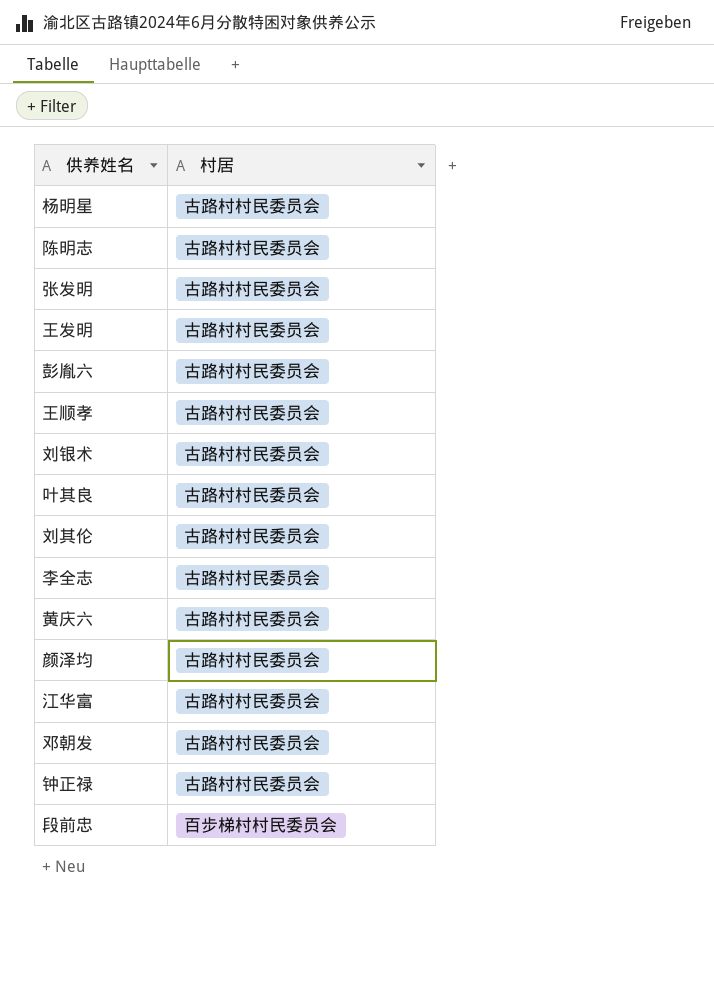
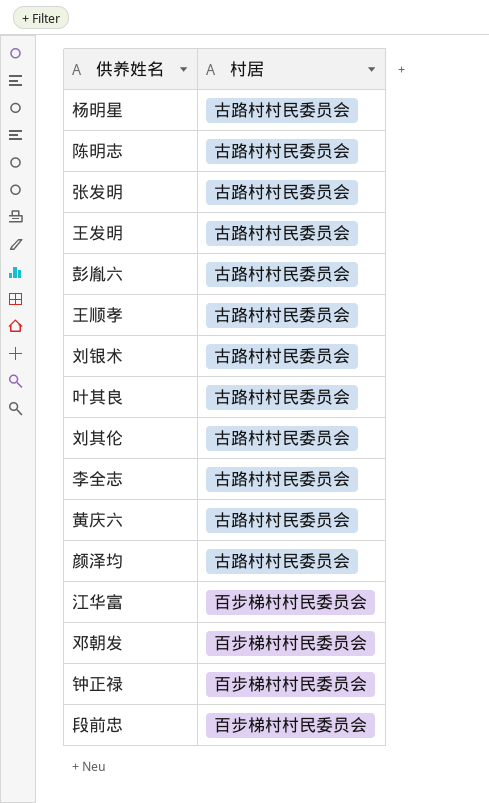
江华富 | 村居: 古路村村民委员会 -> 百步梯村村民委员会
邓朝发 | 村居: 古路村村民委员会 -> 百步梯村村民委员会
钟正禄 | 村居: 古路村村民委员会 -> 百步梯村村民委员会

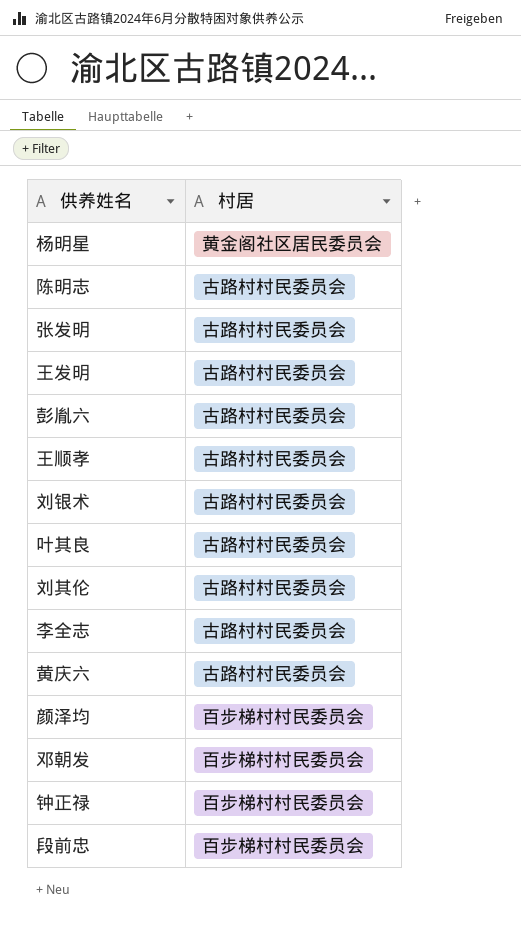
row 江华富: 百步梯村村民委员会 -> none
杨明星 | 村居: 古路村村民委员会 -> 黄金阁社区居民委员会
颜泽均 | 村居: 古路村村民委员会 -> 百步梯村村民委员会

